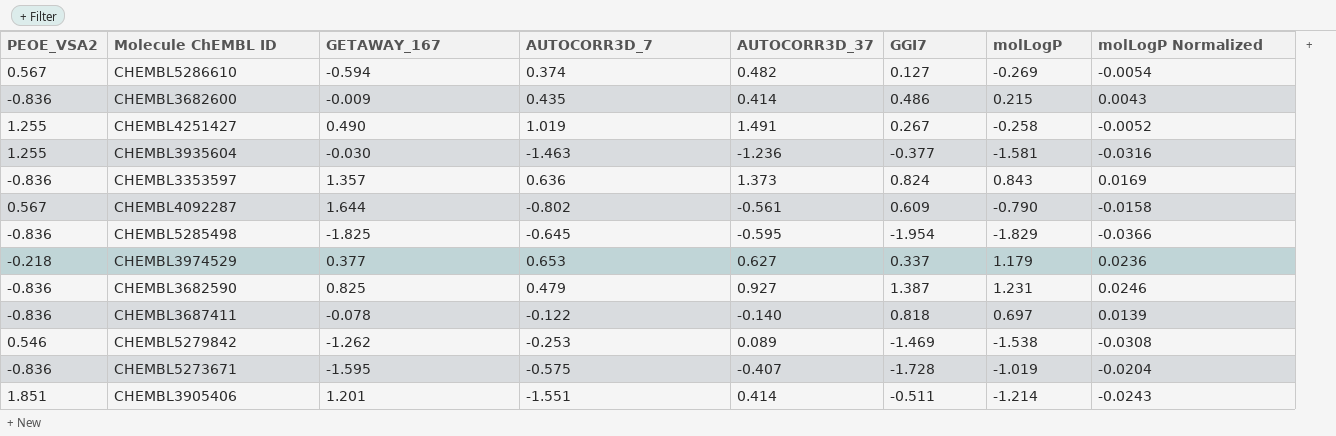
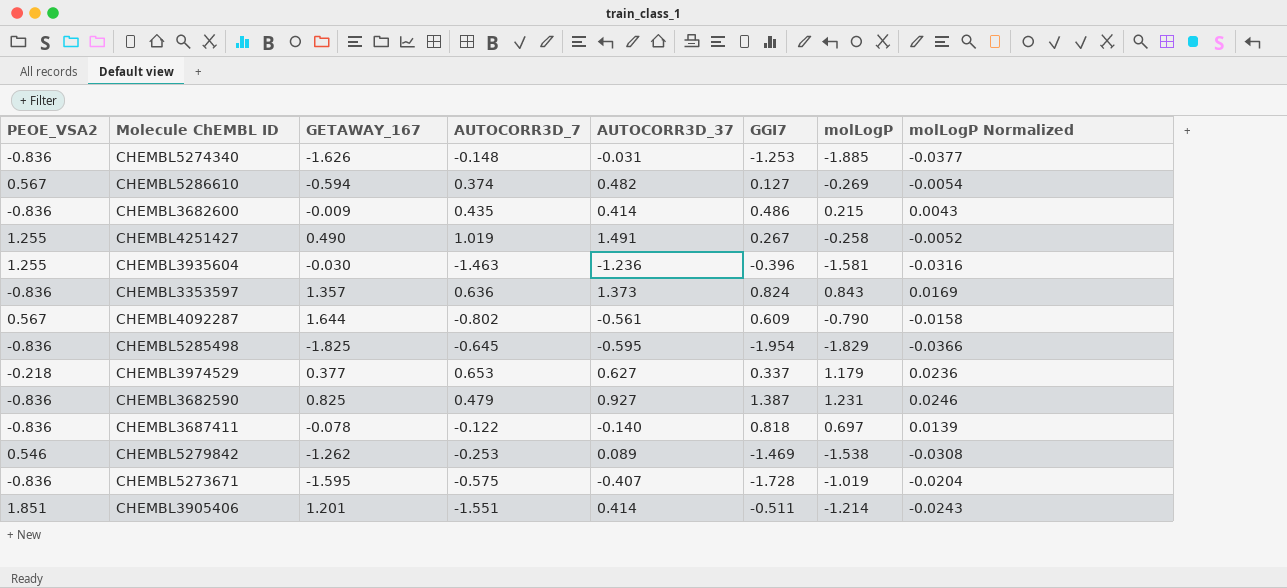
row CHEMBL5274340: none -> -0.836 | -1.626 | -0.148 | -0.031 | -1.253 | -1.885 | -0.0377
CHEMBL3935604 | GGI7: -0.377 -> -0.396

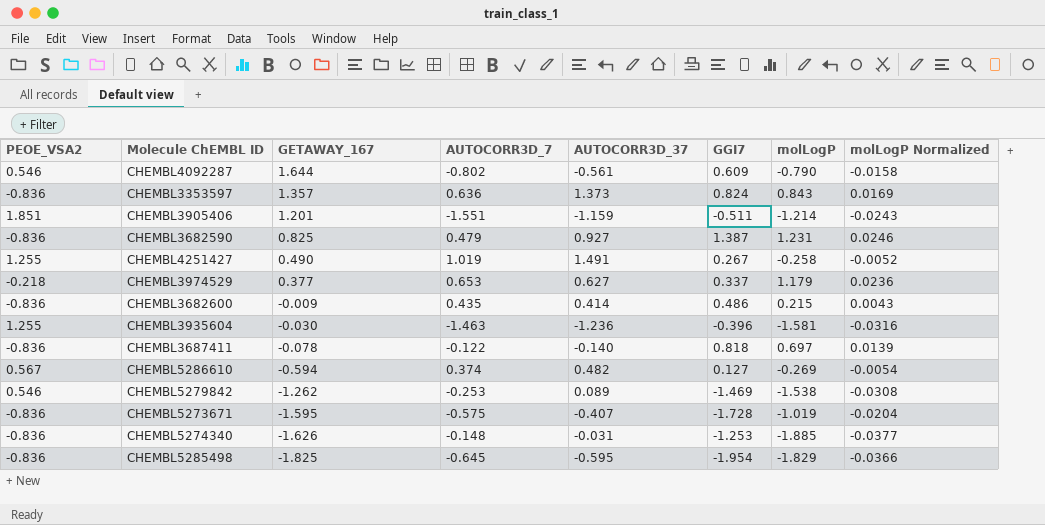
row order: none -> GETAWAY_167 descending
CHEMBL4092287 | PEOE_VSA2: 0.567 -> 0.546
CHEMBL3905406 | AUTOCORR3D_37: 0.414 -> -1.159

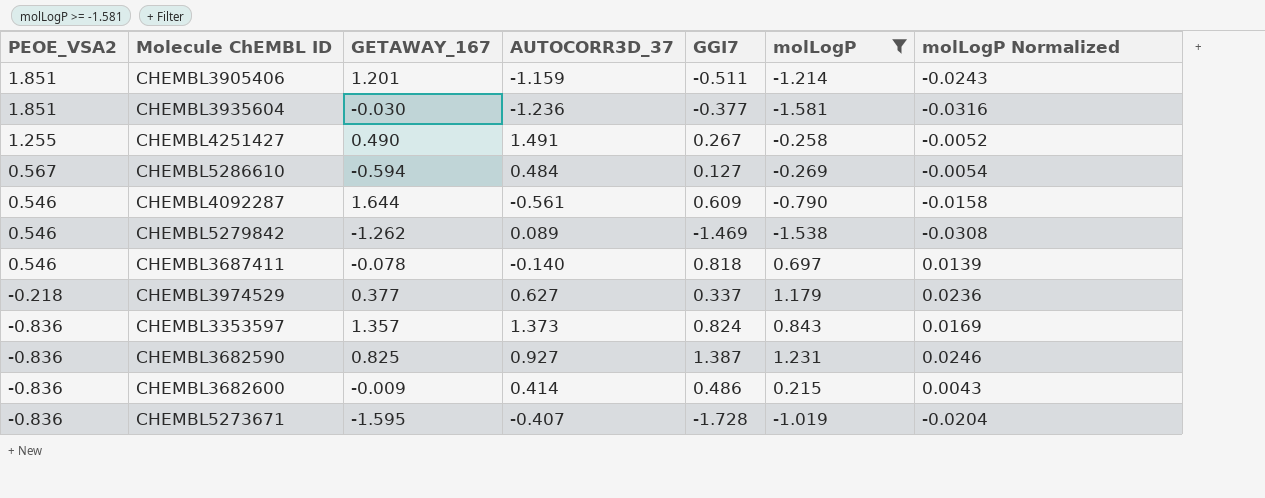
filter: none -> molLogP >= -1.581
row order: GETAWAY_167 descending -> PEOE_VSA2 descending
column AUTOCORR3D_7 | position: 4 -> none
CHEMBL3935604 | PEOE_VSA2: 1.255 -> 1.851
CHEMBL3935604 | GGI7: -0.396 -> -0.377
CHEMBL5286610 | AUTOCORR3D_37: 0.482 -> 0.484
CHEMBL3687411 | PEOE_VSA2: -0.836 -> 0.546

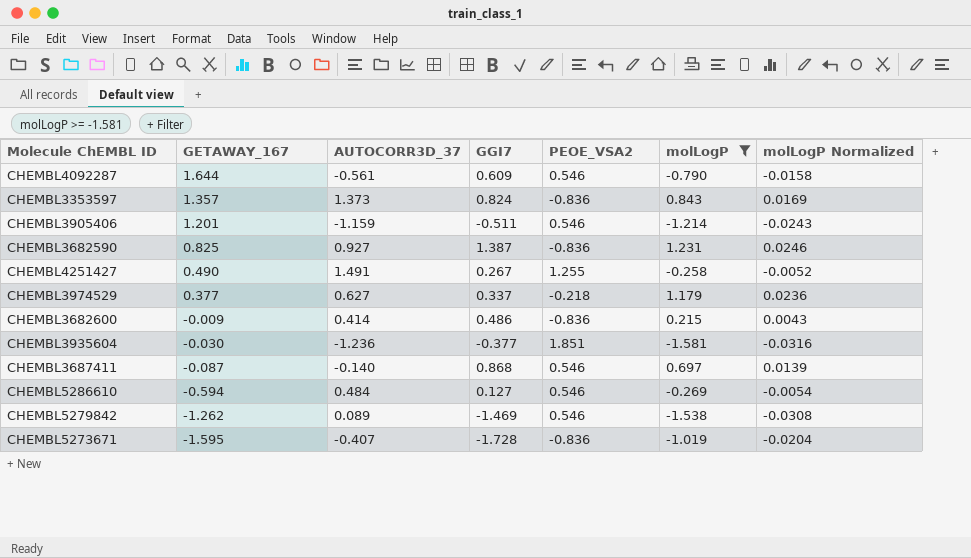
row order: PEOE_VSA2 descending -> GETAWAY_167 descending
column PEOE_VSA2 | position: 1 -> 5
CHEMBL3905406 | PEOE_VSA2: 1.851 -> 0.546
CHEMBL3687411 | GETAWAY_167: -0.078 -> -0.087
CHEMBL3687411 | GGI7: 0.818 -> 0.868
CHEMBL5286610 | PEOE_VSA2: 0.567 -> 0.546

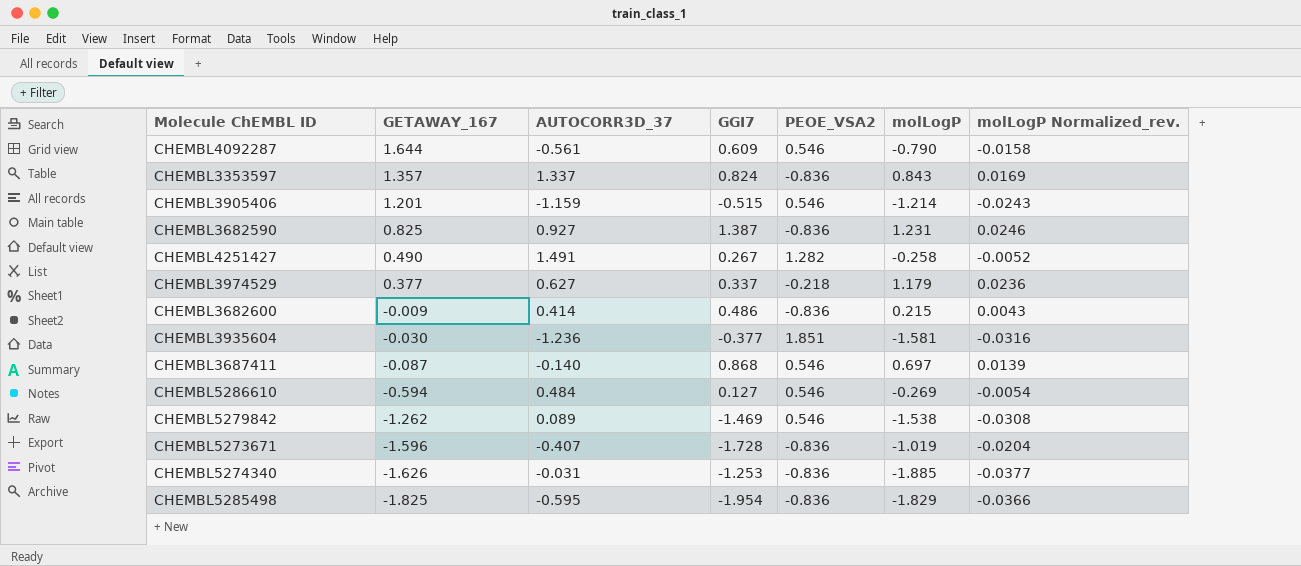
filter: molLogP >= -1.581 -> none
column name: molLogP Normalized -> molLogP Normalized_rev.
CHEMBL3353597 | AUTOCORR3D_37: 1.373 -> 1.337
CHEMBL3905406 | GGI7: -0.511 -> -0.515
CHEMBL4251427 | PEOE_VSA2: 1.255 -> 1.282
CHEMBL5273671 | GETAWAY_167: -1.595 -> -1.596

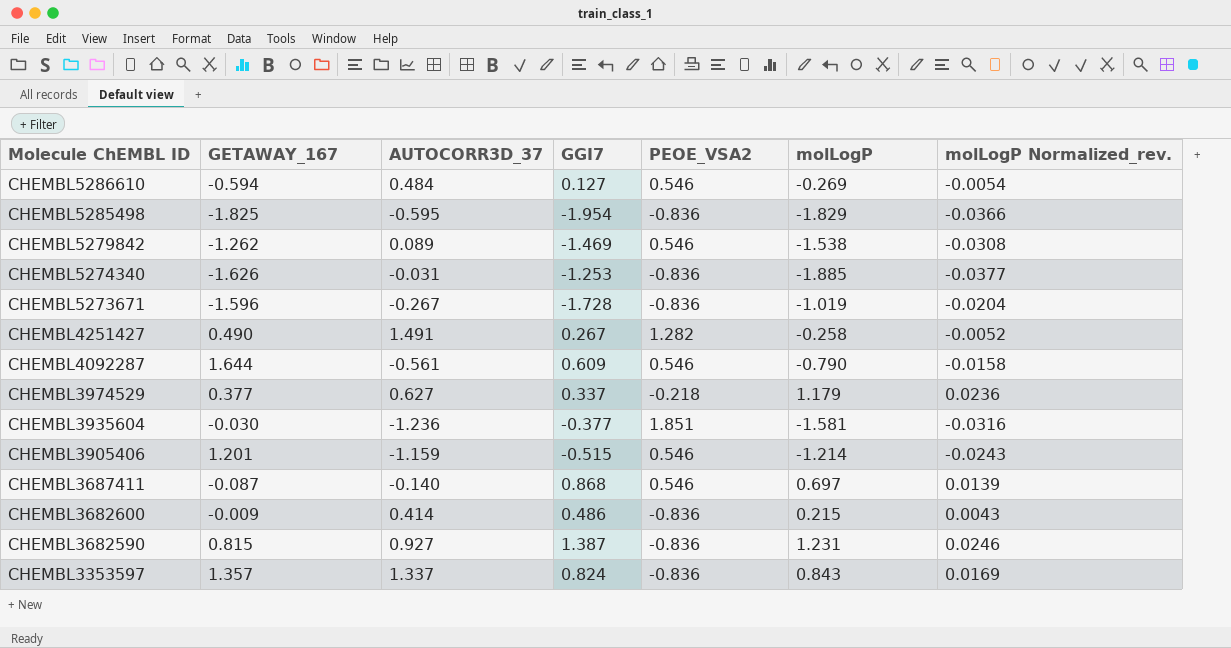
row order: GETAWAY_167 descending -> Molecule ChEMBL ID descending
CHEMBL5273671 | AUTOCORR3D_37: -0.407 -> -0.267
CHEMBL3682590 | GETAWAY_167: 0.825 -> 0.815

